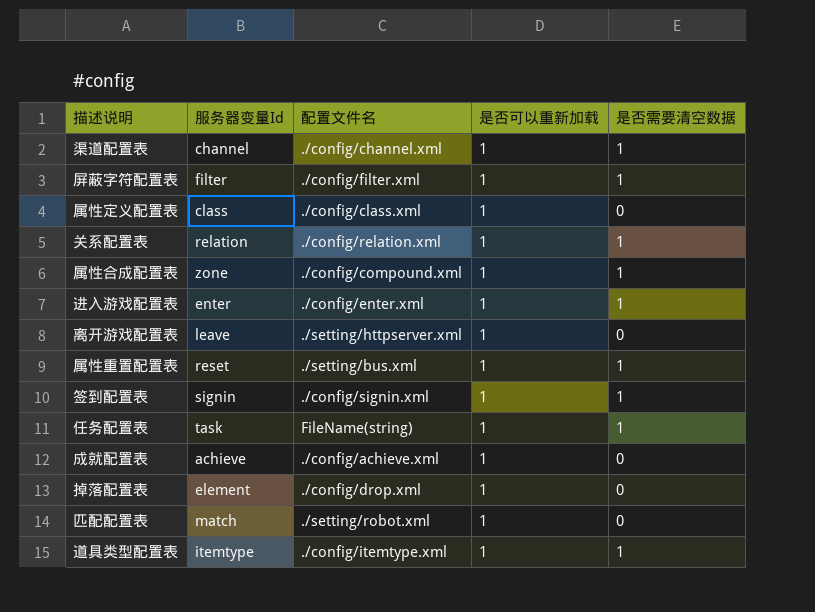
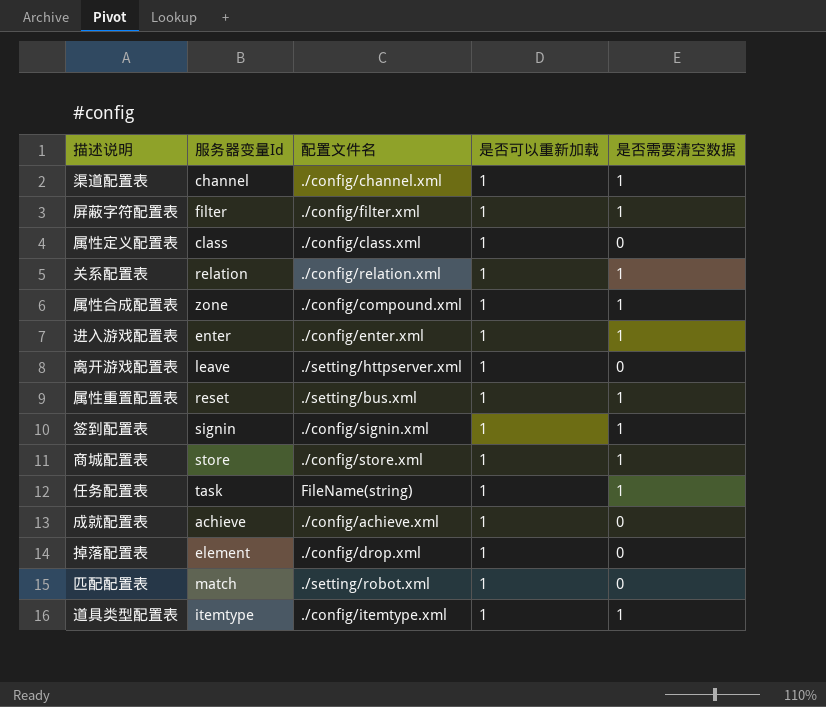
row 商城配置表: none -> store | ./config/store.xml | 1 | 1

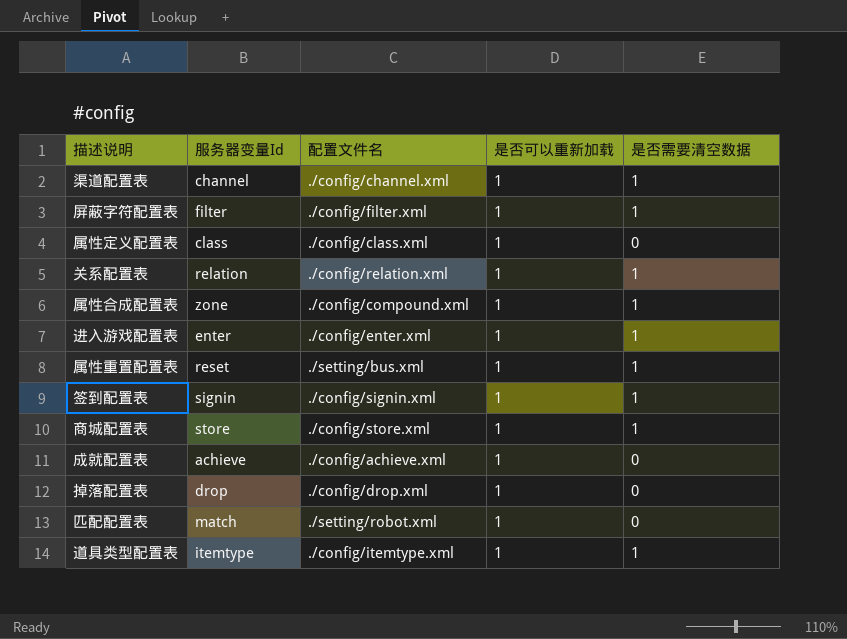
row 离开游戏配置表: leave | ./setting/httpserver.xml | 1 | 0 -> none
row 任务配置表: task | FileName(string) | 1 | 1 -> none
掉落配置表 | 服务器变量Id: element -> drop

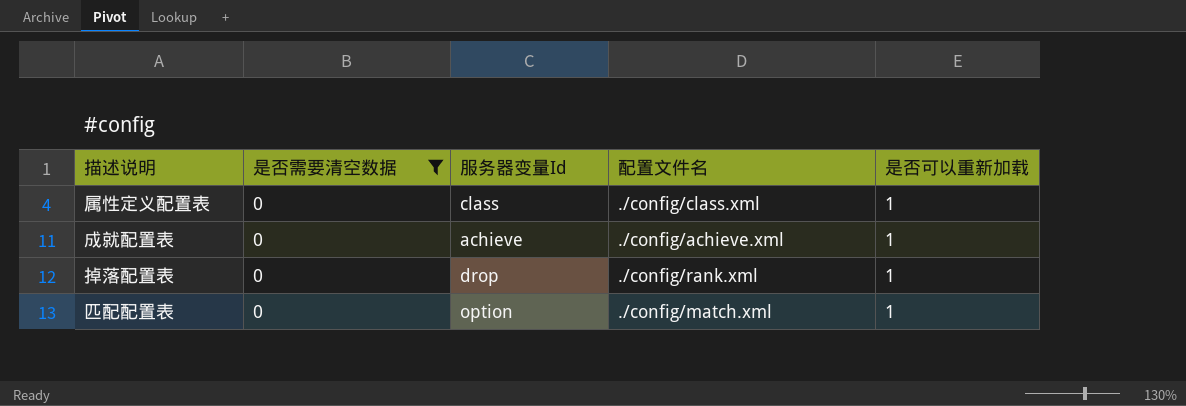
filter: none -> 是否需要清空数据 = 0
column 是否需要清空数据 | position: 5 -> 2
掉落配置表 | 配置文件名: ./config/drop.xml -> ./config/rank.xml
匹配配置表 | 服务器变量Id: match -> option
匹配配置表 | 配置文件名: ./setting/robot.xml -> ./config/match.xml

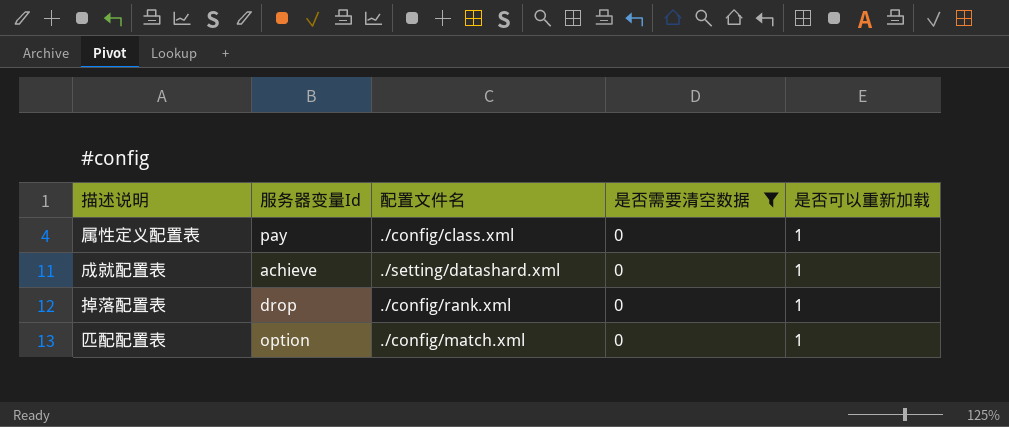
column 是否需要清空数据 | position: 2 -> 4
属性定义配置表 | 服务器变量Id: class -> pay
成就配置表 | 配置文件名: ./config/achieve.xml -> ./setting/datashard.xml

